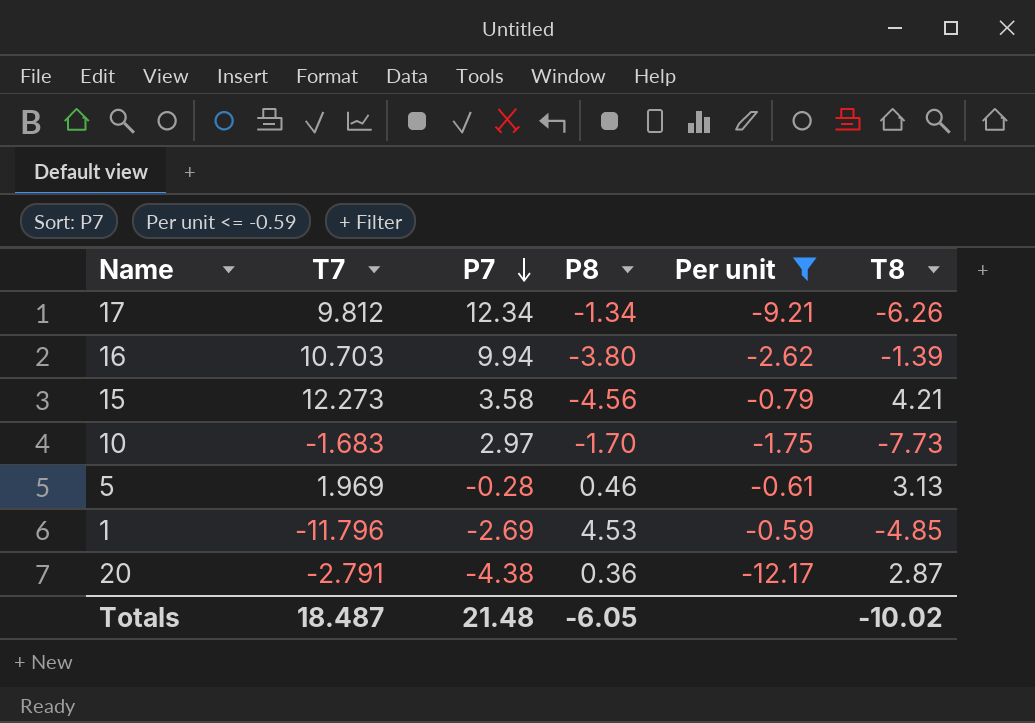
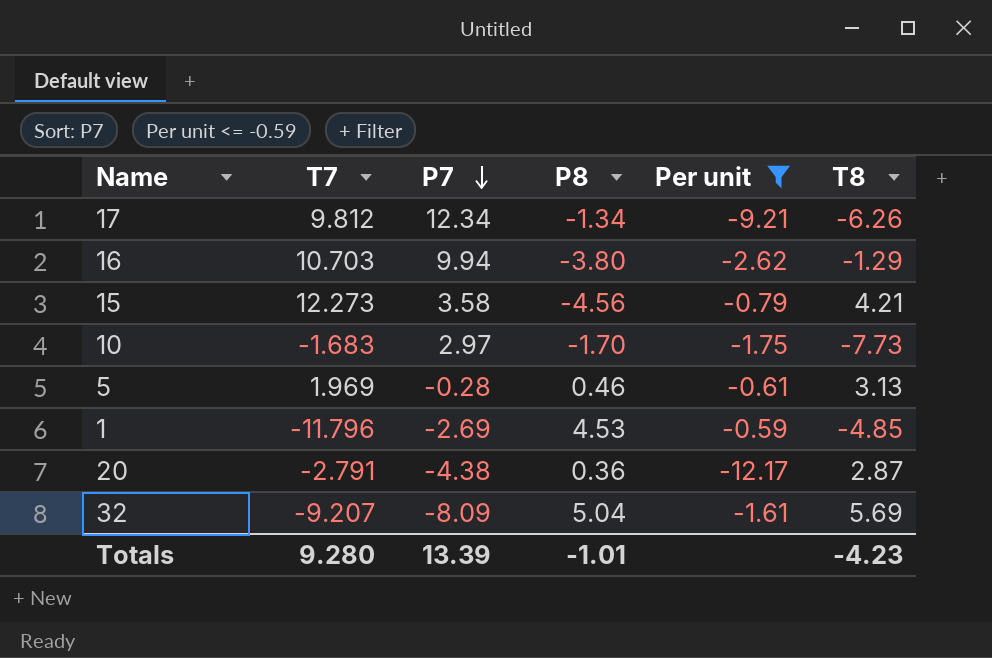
16 | T8: -1.39 -> -1.29
row 32: none -> -9.207 | -8.09 | 5.04 | -1.61 | 5.69
Totals | T7: 18.487 -> 9.280
Totals | P7: 21.48 -> 13.39
Totals | P8: -6.05 -> -1.01
Totals | T8: -10.02 -> -4.23

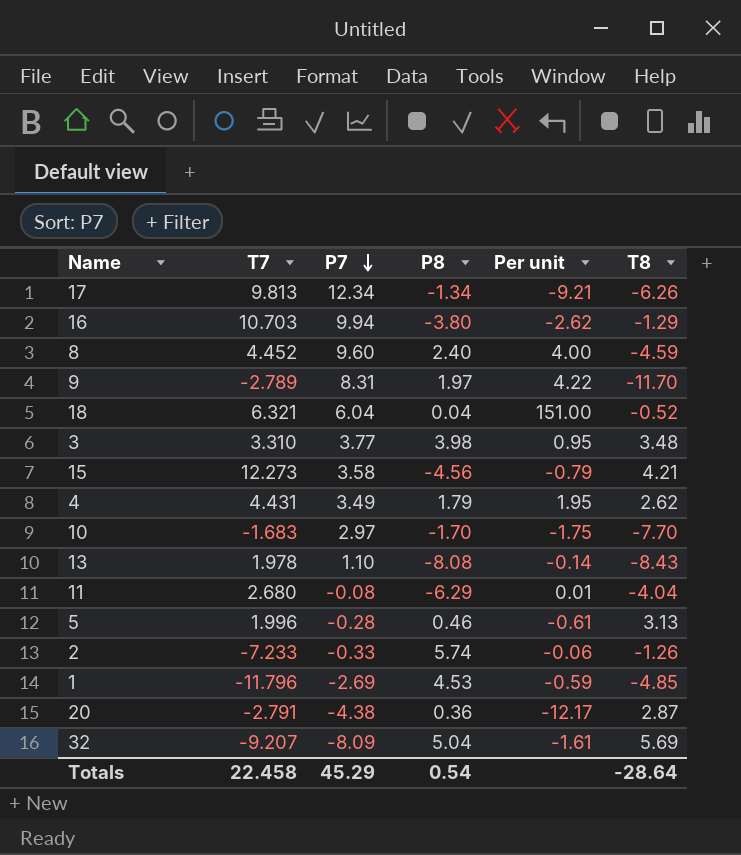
filter: Per unit <= -0.59 -> none
17 | T7: 9.812 -> 9.813
10 | T8: -7.73 -> -7.70
5 | T7: 1.969 -> 1.996
Totals | T7: 9.280 -> 22.458
Totals | P7: 13.39 -> 45.29
Totals | P8: -1.01 -> 0.54
Totals | T8: -4.23 -> -28.64

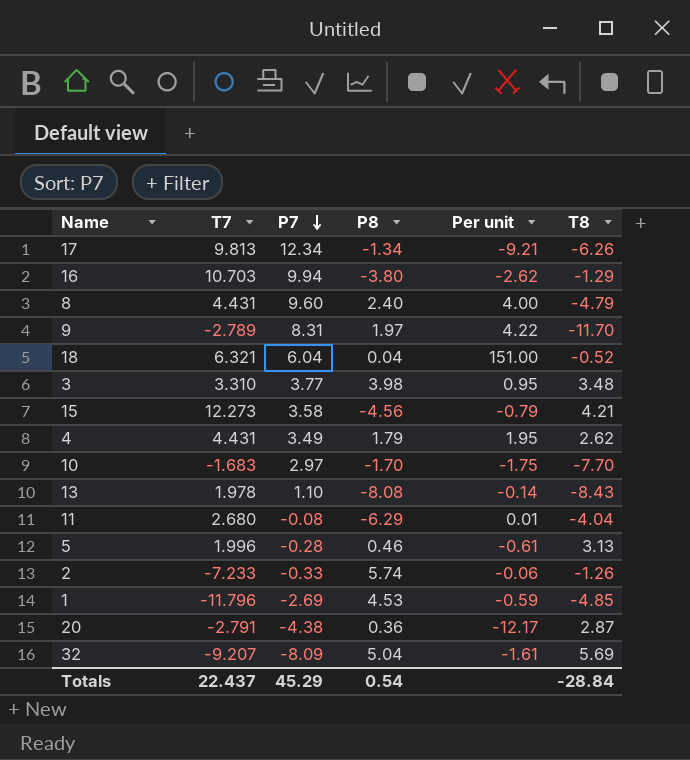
8 | T7: 4.452 -> 4.431
8 | T8: -4.59 -> -4.79
Totals | T7: 22.458 -> 22.437
Totals | T8: -28.64 -> -28.84

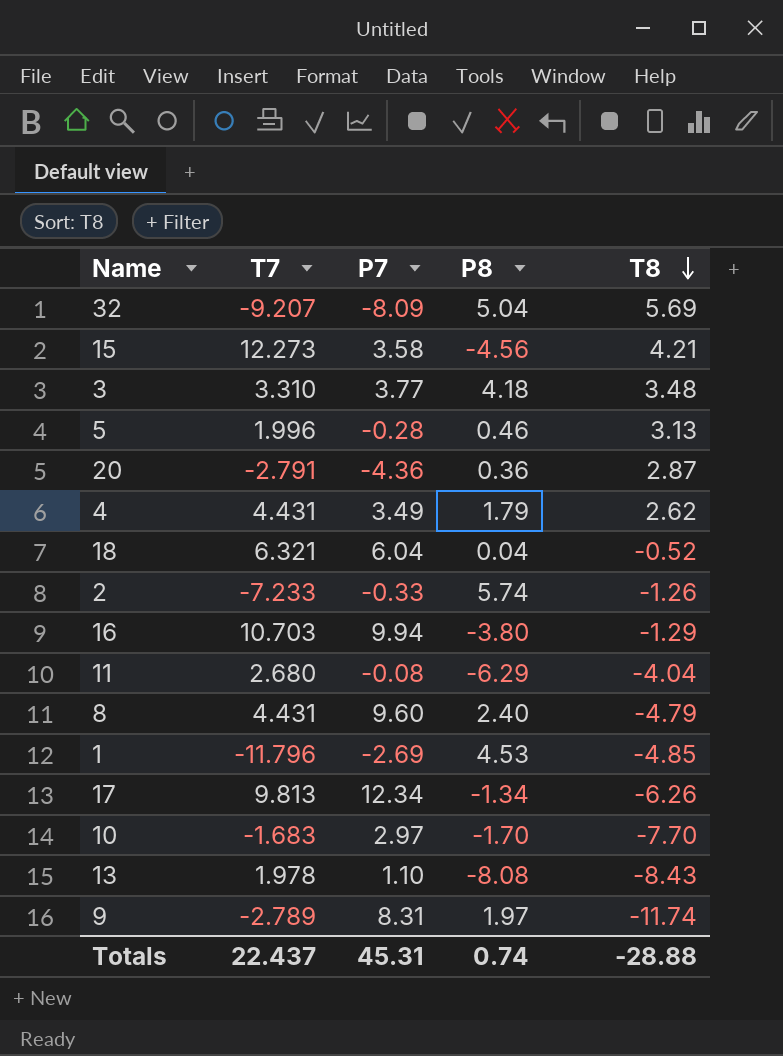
row order: P7 descending -> T8 descending
column Per unit | formula: [P7] / [P8] -> none
3 | P8: 3.98 -> 4.18
20 | P7: -4.38 -> -4.36
9 | T8: -11.70 -> -11.74
Totals | P7: 45.29 -> 45.31
Totals | P8: 0.54 -> 0.74
Totals | T8: -28.84 -> -28.88

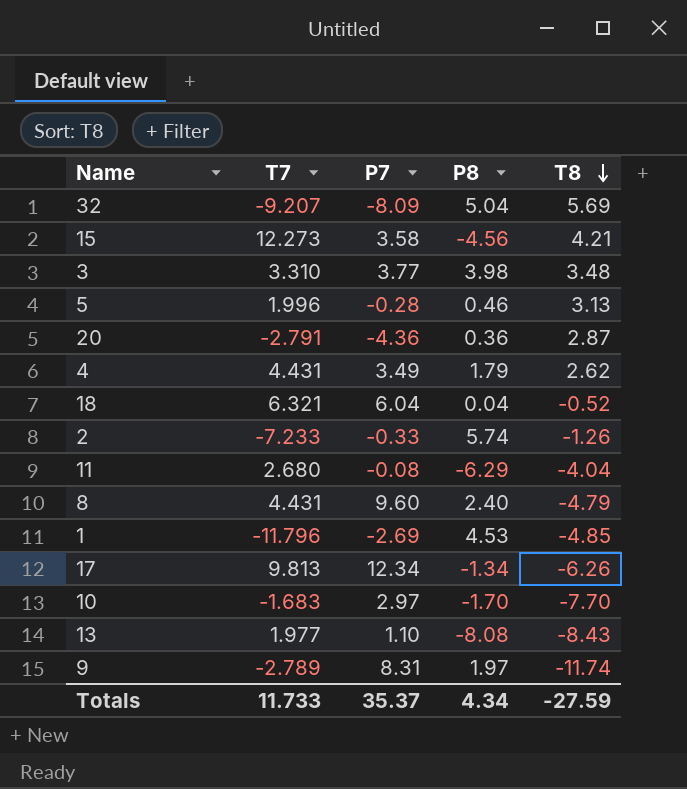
row 16: 10.703 | 9.94 | -3.80 | -1.29 -> none
3 | P8: 4.18 -> 3.98
13 | T7: 1.978 -> 1.977
Totals | T7: 22.437 -> 11.733
Totals | P7: 45.31 -> 35.37
Totals | P8: 0.74 -> 4.34
Totals | T8: -28.88 -> -27.59

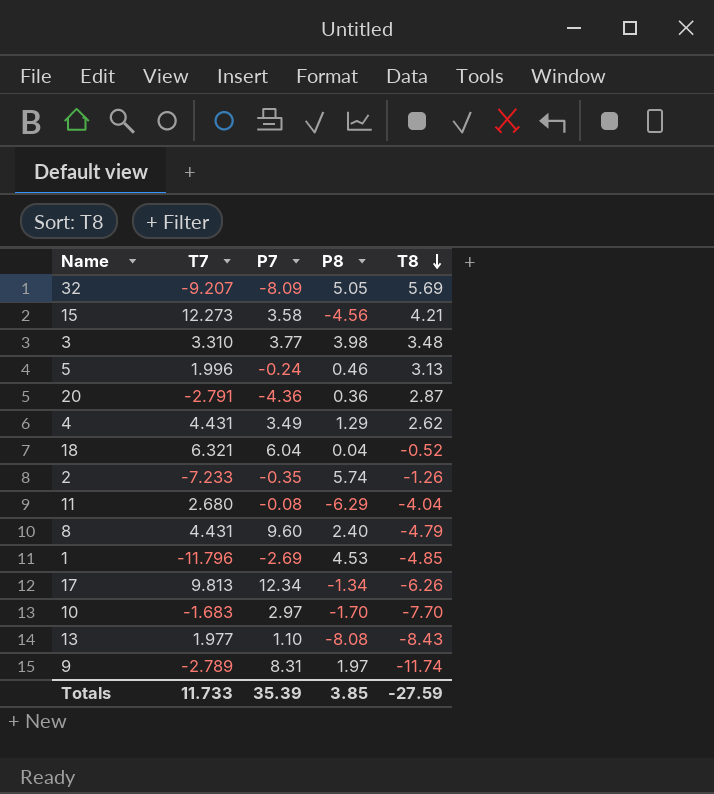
32 | P8: 5.04 -> 5.05
5 | P7: -0.28 -> -0.24
4 | P8: 1.79 -> 1.29
2 | P7: -0.33 -> -0.35
Totals | P7: 35.37 -> 35.39
Totals | P8: 4.34 -> 3.85

